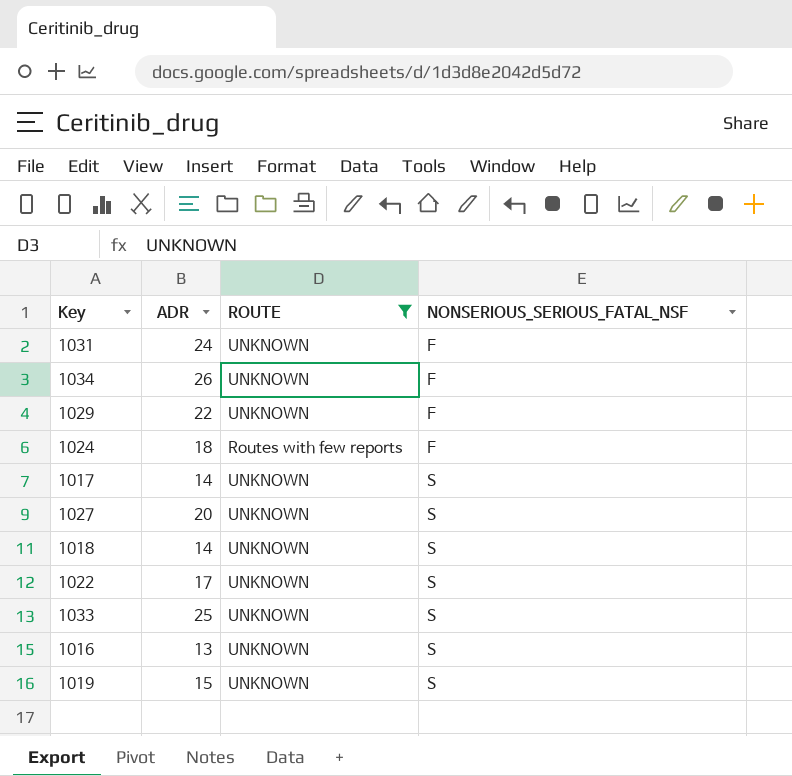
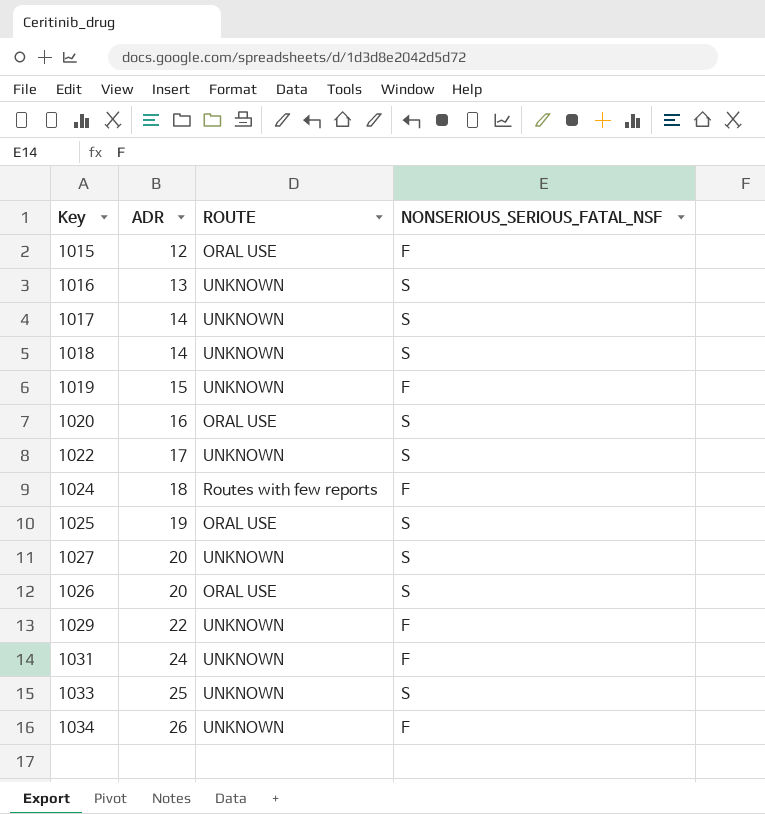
filter: ROUTE != ORAL USE -> none
row order: NONSERIOUS_SERIOUS_FATAL_NSF ascending -> ADR ascending
1019 | NONSERIOUS_SERIOUS_FATAL_NSF: S -> F

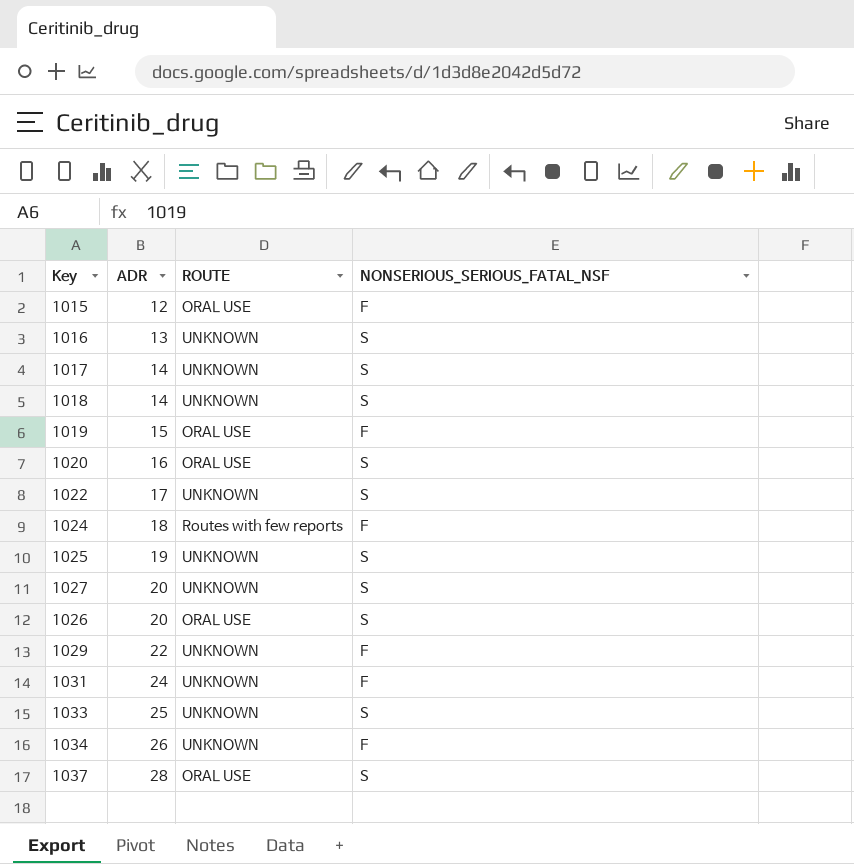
1019 | ROUTE: UNKNOWN -> ORAL USE
1025 | ROUTE: ORAL USE -> UNKNOWN
row 1037: none -> 28 | ORAL USE | S

